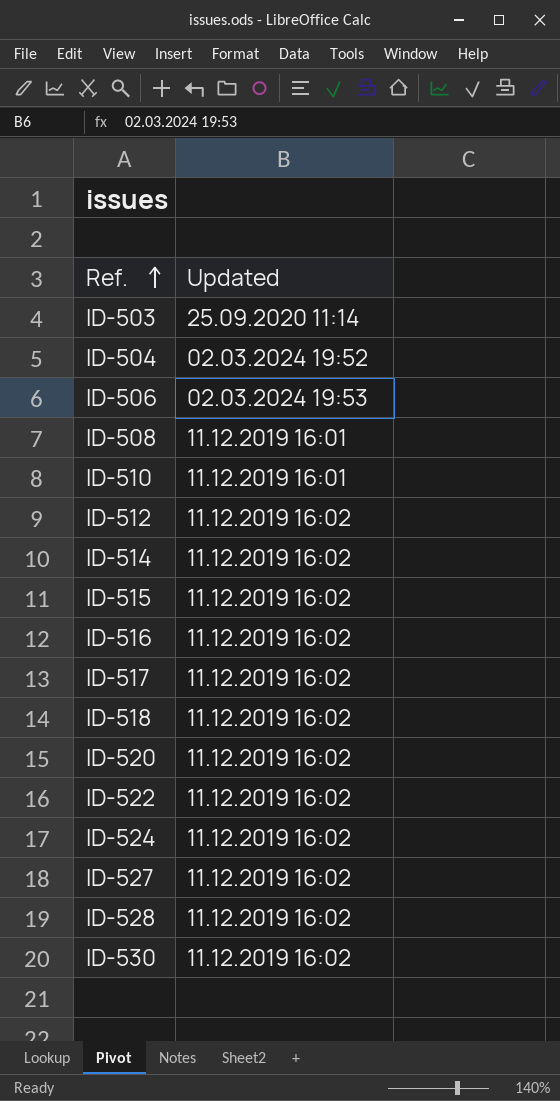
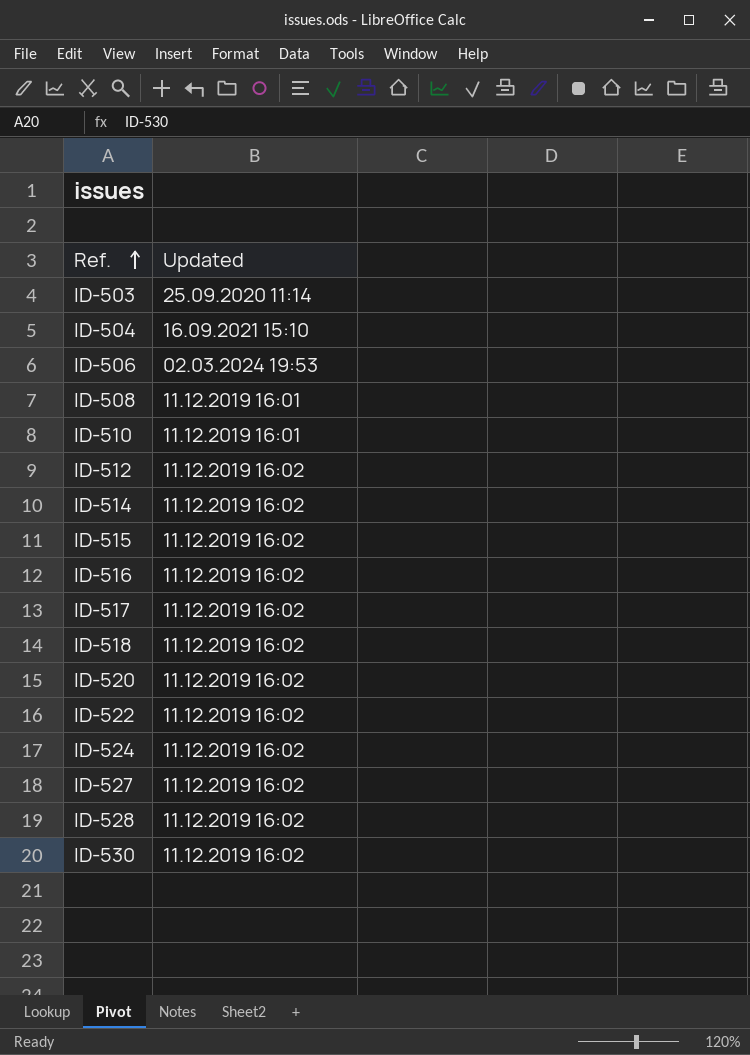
ID-504 | Updated: 02.03.2024 19:52 -> 16.09.2021 15:10

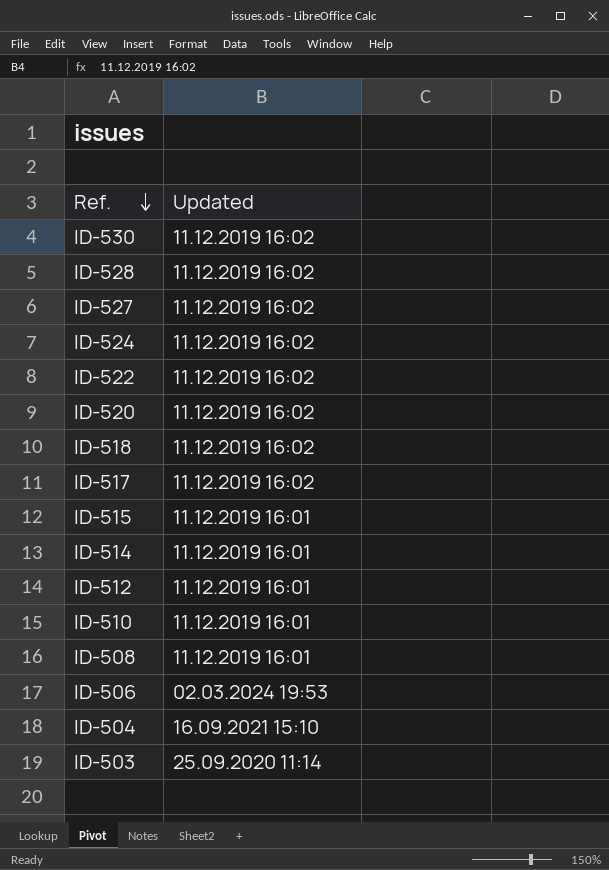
row order: Ref. ascending -> Ref. descending
row ID-516: 11.12.2019 16:02 -> none
ID-515 | Updated: 11.12.2019 16:02 -> 11.12.2019 16:01
ID-514 | Updated: 11.12.2019 16:02 -> 11.12.2019 16:01
ID-512 | Updated: 11.12.2019 16:02 -> 11.12.2019 16:01

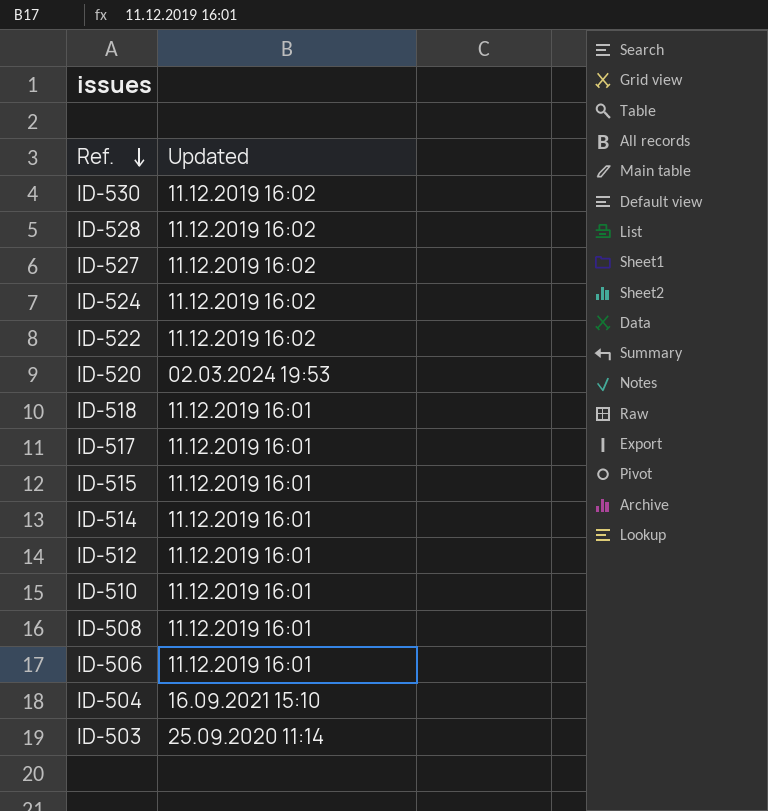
ID-520 | Updated: 11.12.2019 16:02 -> 02.03.2024 19:53
ID-518 | Updated: 11.12.2019 16:02 -> 11.12.2019 16:01
ID-517 | Updated: 11.12.2019 16:02 -> 11.12.2019 16:01
ID-506 | Updated: 02.03.2024 19:53 -> 11.12.2019 16:01

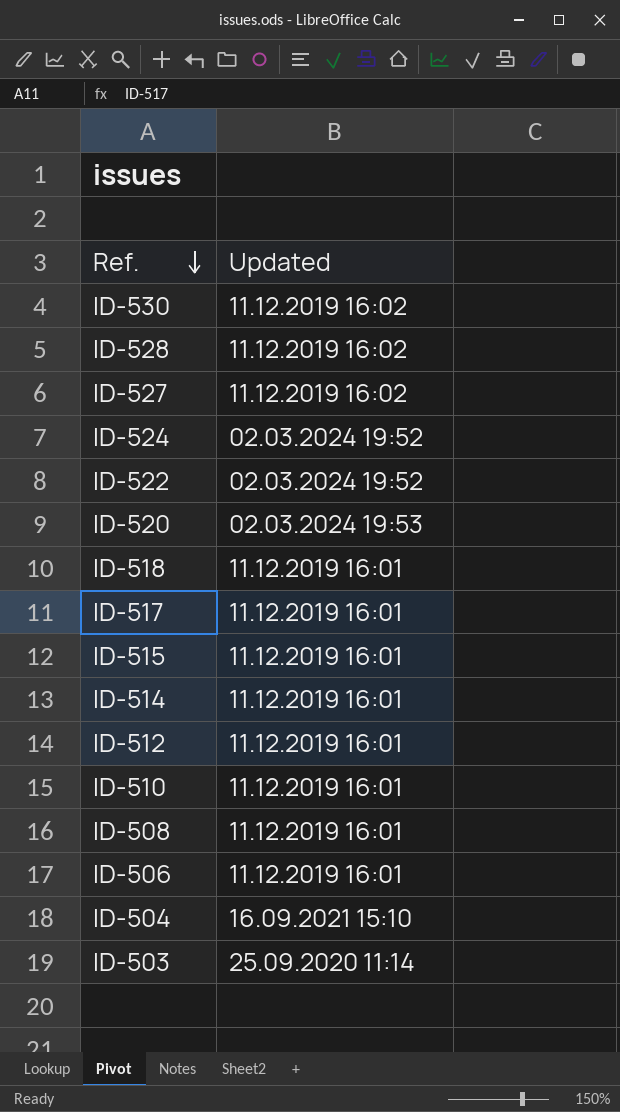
ID-524 | Updated: 11.12.2019 16:02 -> 02.03.2024 19:52
ID-522 | Updated: 11.12.2019 16:02 -> 02.03.2024 19:52

